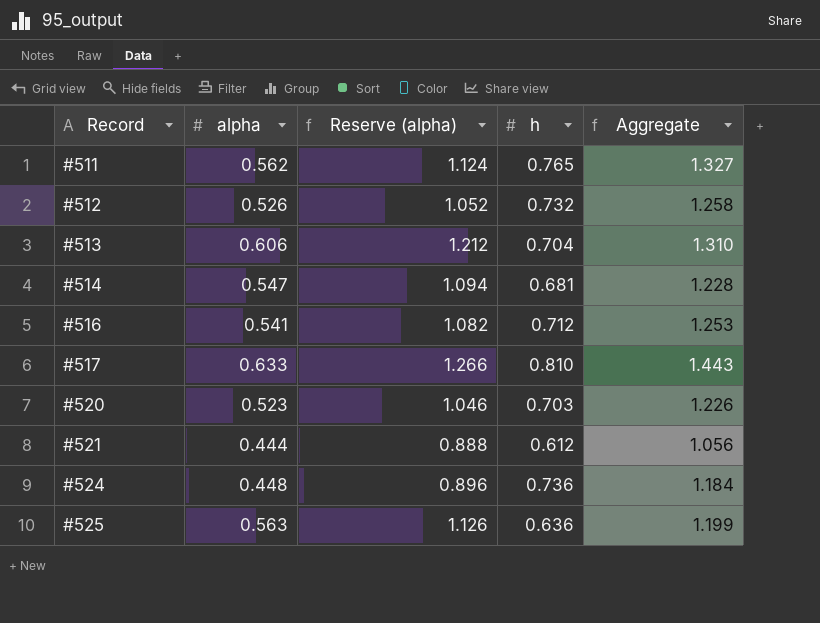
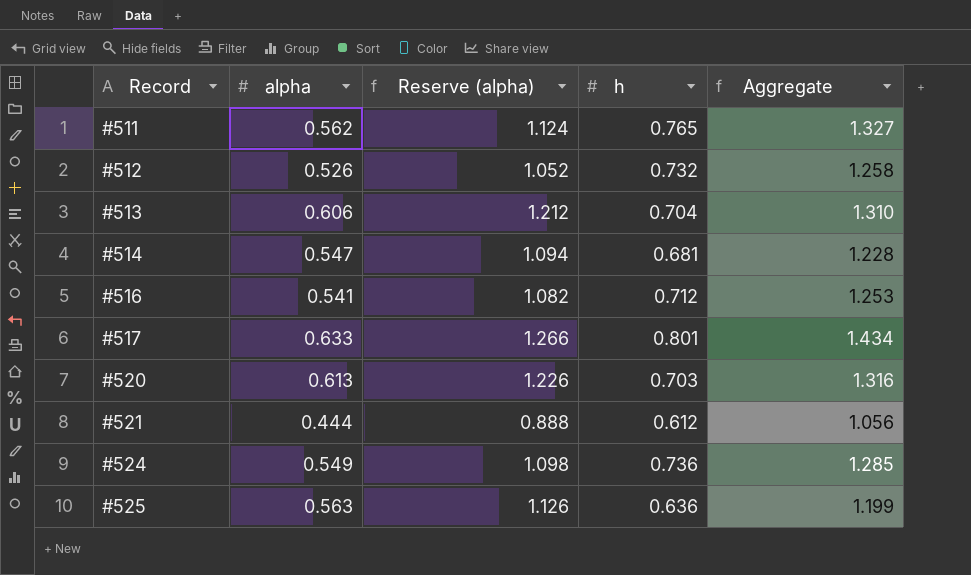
#517 | h: 0.810 -> 0.801
#517 | Aggregate: 1.443 -> 1.434
#520 | alpha: 0.523 -> 0.613
#520 | Reserve (alpha): 1.046 -> 1.226
#520 | Aggregate: 1.226 -> 1.316
#524 | alpha: 0.448 -> 0.549
#524 | Reserve (alpha): 0.896 -> 1.098
#524 | Aggregate: 1.184 -> 1.285

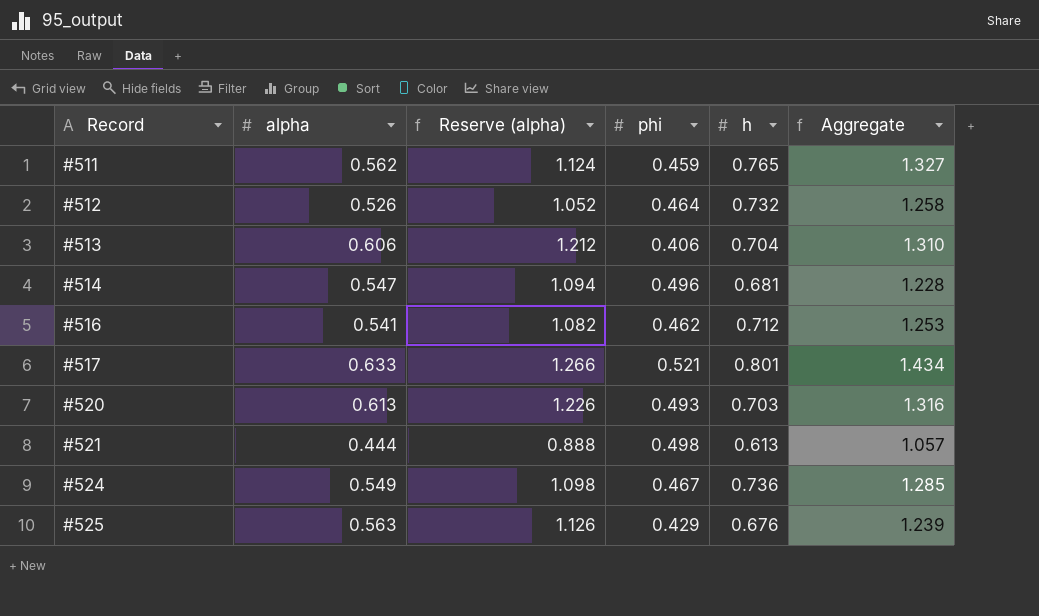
column phi | position: none -> 4
#521 | h: 0.612 -> 0.613
#521 | Aggregate: 1.056 -> 1.057
#525 | h: 0.636 -> 0.676
#525 | Aggregate: 1.199 -> 1.239

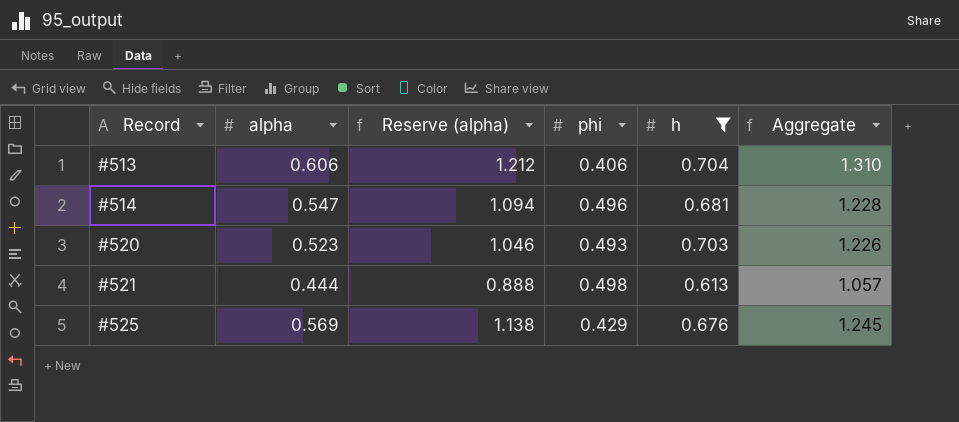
filter: none -> h <= 0.704
#520 | alpha: 0.613 -> 0.523
#520 | Reserve (alpha): 1.226 -> 1.046
#520 | Aggregate: 1.316 -> 1.226
#525 | alpha: 0.563 -> 0.569
#525 | Reserve (alpha): 1.126 -> 1.138
#525 | Aggregate: 1.239 -> 1.245

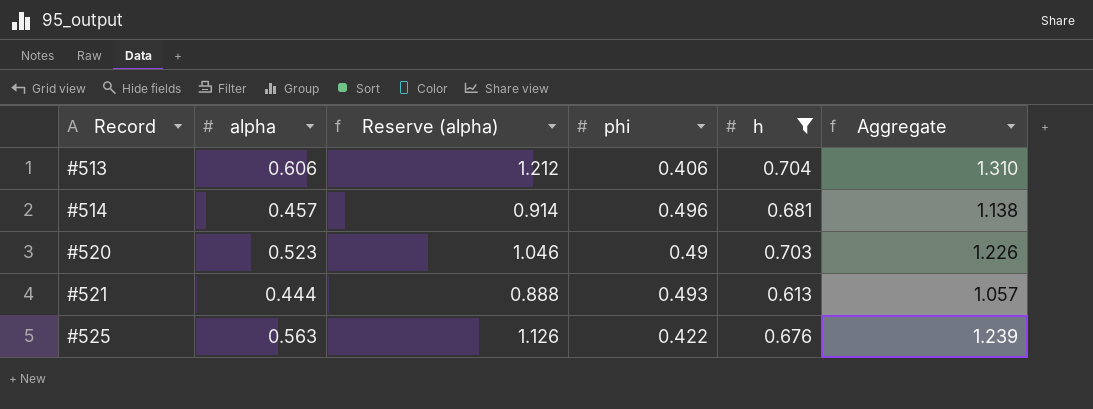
#514 | alpha: 0.547 -> 0.457
#514 | Reserve (alpha): 1.094 -> 0.914
#514 | Aggregate: 1.228 -> 1.138
#520 | phi: 0.493 -> 0.49
#521 | phi: 0.498 -> 0.493
#525 | alpha: 0.569 -> 0.563
#525 | Reserve (alpha): 1.138 -> 1.126
#525 | phi: 0.429 -> 0.422
#525 | Aggregate: 1.245 -> 1.239

